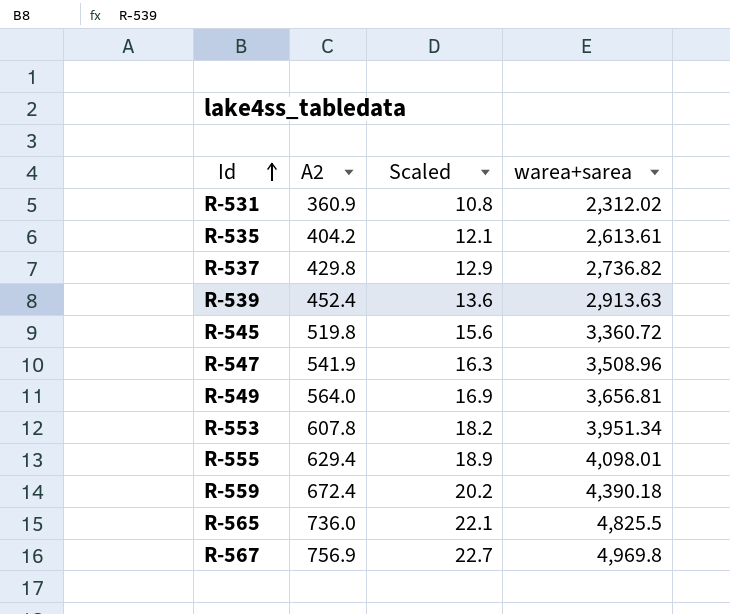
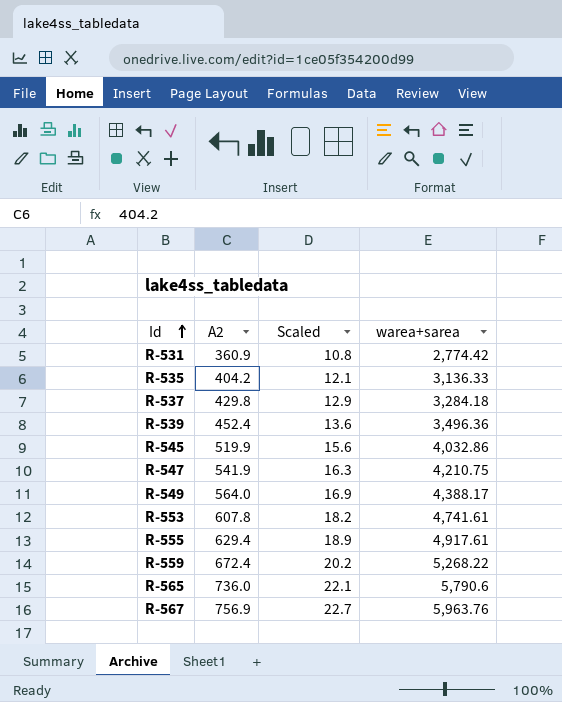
R-531 | warea+sarea: 2,312.02 -> 2,774.42
R-535 | warea+sarea: 2,613.61 -> 3,136.33
R-537 | warea+sarea: 2,736.82 -> 3,284.18
R-539 | warea+sarea: 2,913.63 -> 3,496.36
R-545 | A2: 519.8 -> 519.9
R-545 | warea+sarea: 3,360.72 -> 4,032.86
R-547 | warea+sarea: 3,508.96 -> 4,210.75
R-549 | warea+sarea: 3,656.81 -> 4,388.17
R-553 | warea+sarea: 3,951.34 -> 4,741.61
R-555 | warea+sarea: 4,098.01 -> 4,917.61
R-559 | warea+sarea: 4,390.18 -> 5,268.22
R-565 | warea+sarea: 4,825.5 -> 5,790.6
R-567 | warea+sarea: 4,969.8 -> 5,963.76

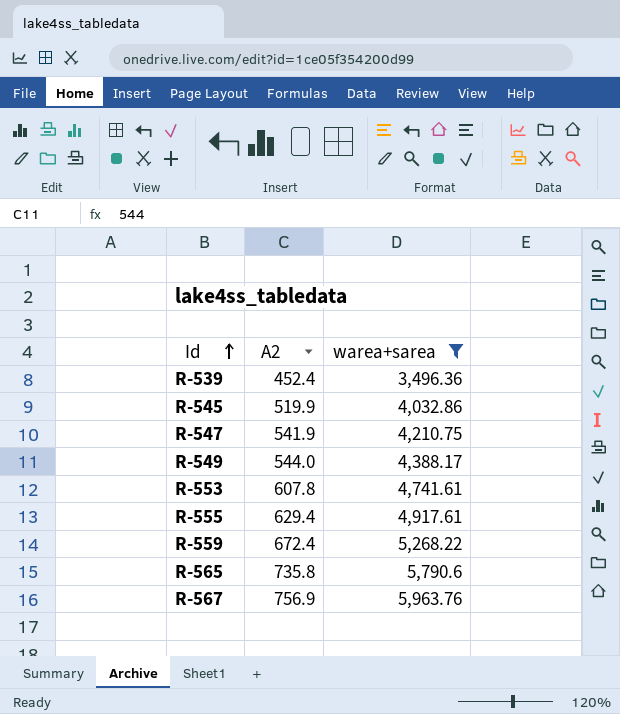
filter: none -> warea+sarea >= 3,496.36
column Scaled | formula: [A2] * 0.03 -> none
R-549 | A2: 564.0 -> 544.0
R-565 | A2: 736.0 -> 735.8

